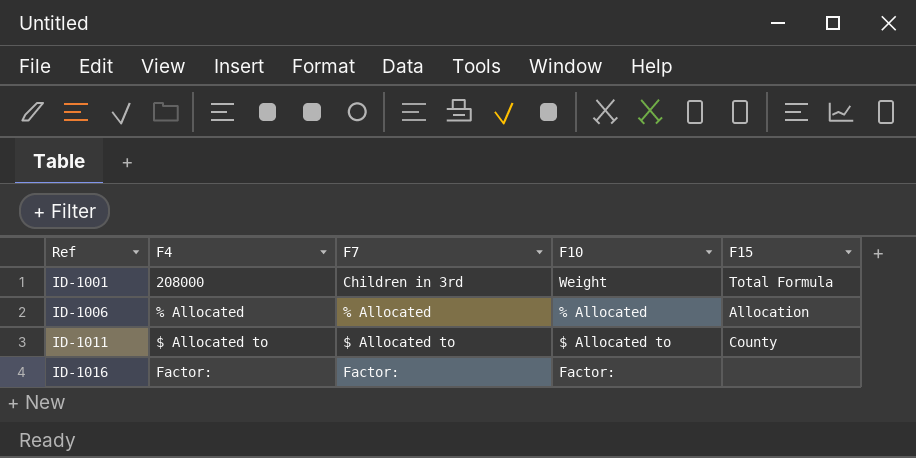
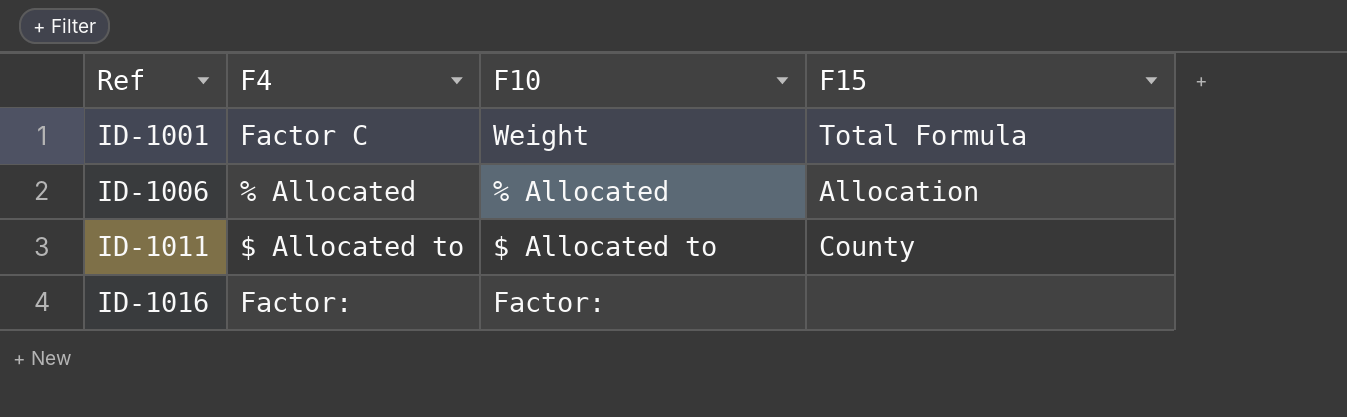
column F7 | position: 3 -> none
ID-1001 | F4: 208000 -> Factor C

